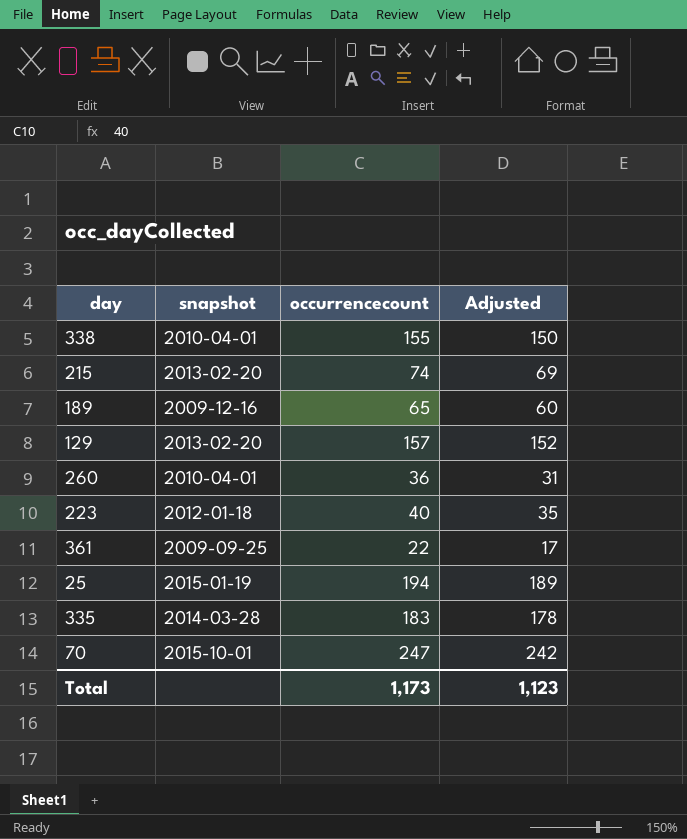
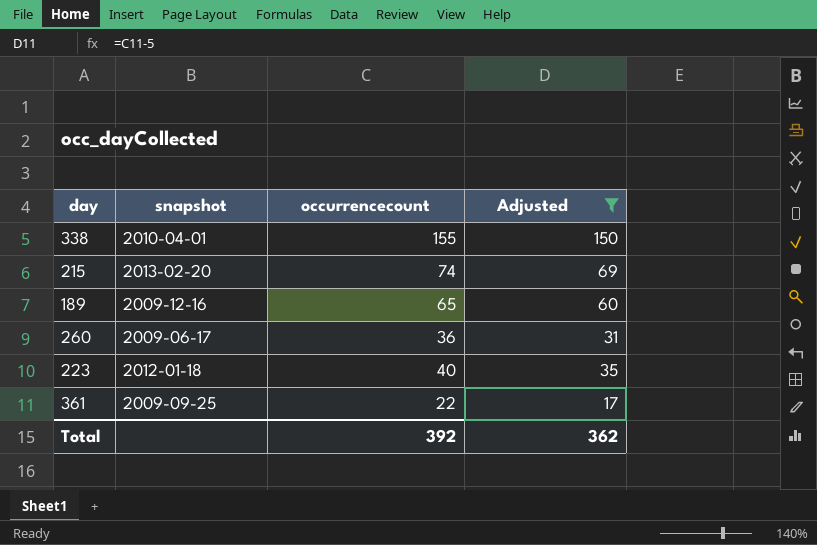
filter: none -> Adjusted <= 150
260 | snapshot: 2010-04-01 -> 2009-06-17
Total | occurrencecount: 1,173 -> 392
Total | Adjusted: 1,123 -> 362

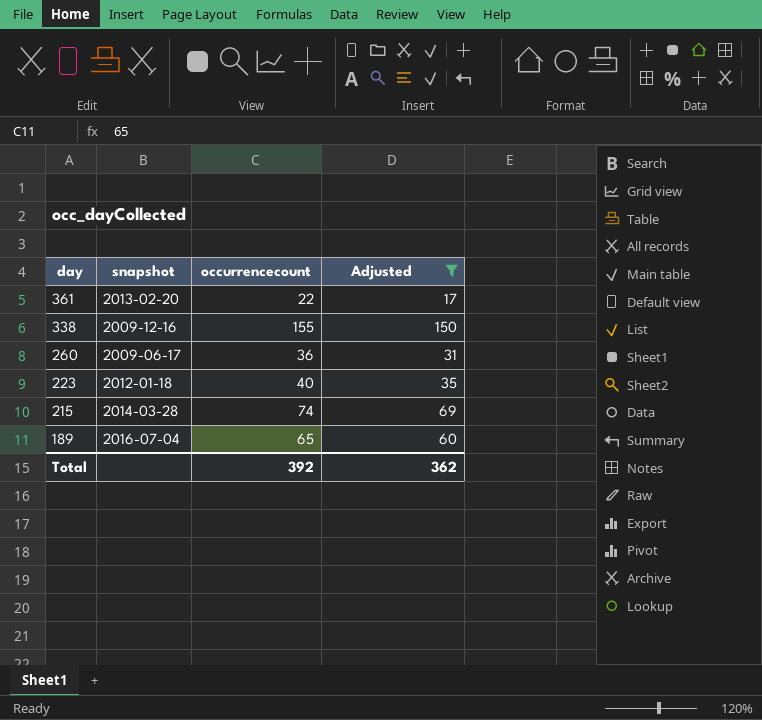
row order: none -> day descending
361 | snapshot: 2009-09-25 -> 2013-02-20
338 | snapshot: 2010-04-01 -> 2009-12-16
215 | snapshot: 2013-02-20 -> 2014-03-28
189 | snapshot: 2009-12-16 -> 2016-07-04

